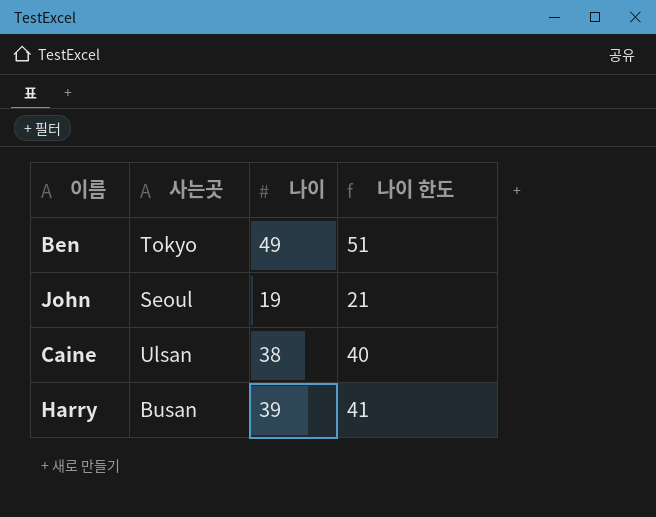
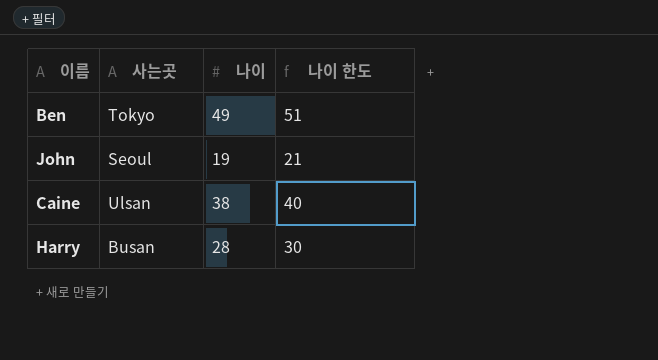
Harry | 나이: 39 -> 28
Harry | 나이 한도: 41 -> 30

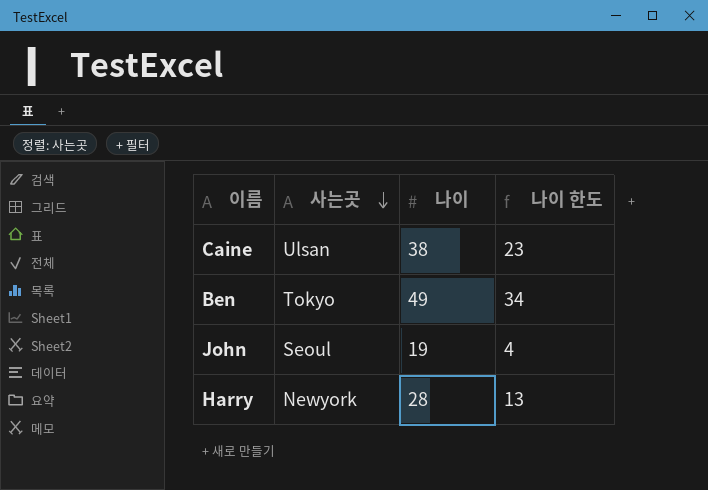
row order: none -> 사는곳 descending
column 나이 한도 | formula: [나이] + 2 -> [나이] - 15
Harry | 사는곳: Busan -> Newyork

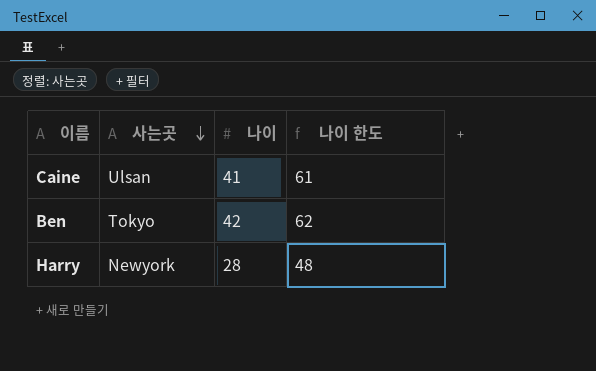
column 나이 한도 | formula: [나이] - 15 -> [나이] + 20
row John: Seoul | 19 | 4 -> none
Caine | 나이: 38 -> 41
Ben | 나이: 49 -> 42

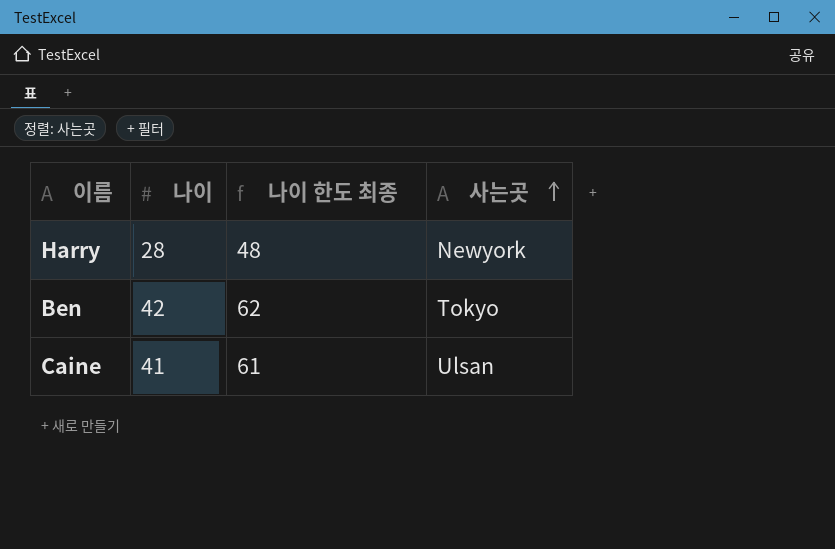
row order: 사는곳 descending -> 사는곳 ascending
column name: 나이 한도 -> 나이 한도 최종
column 사는곳 | position: 2 -> 4

